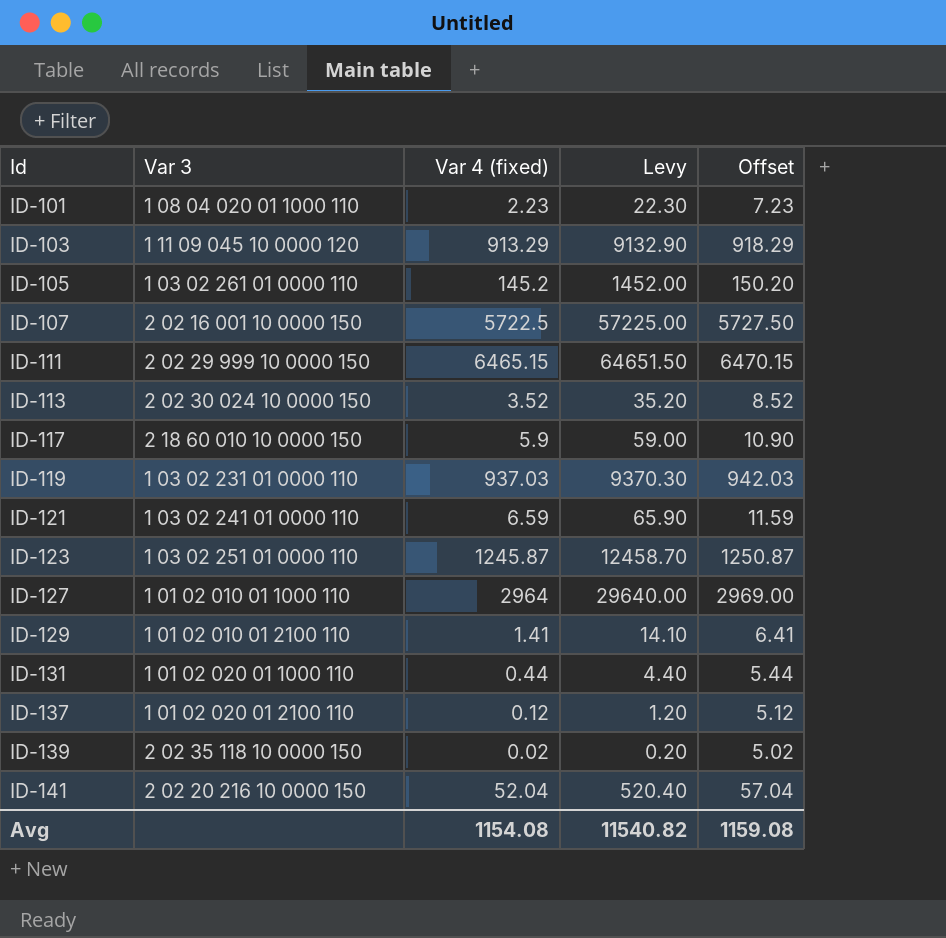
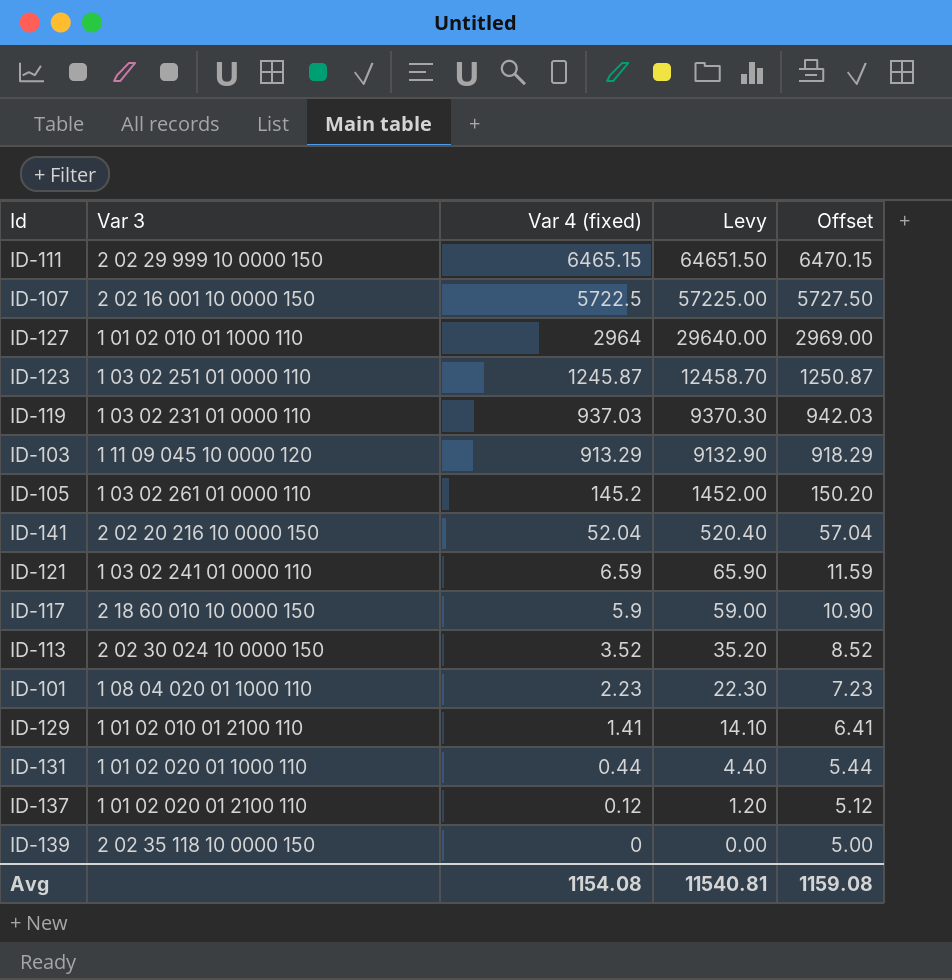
row order: Id ascending -> Var 4 (fixed) descending
ID-139 | Var 4 (fixed): 0.02 -> 0
ID-139 | Levy: 0.20 -> 0.00
ID-139 | Offset: 5.02 -> 5.00
Avg | Levy: 11540.82 -> 11540.81

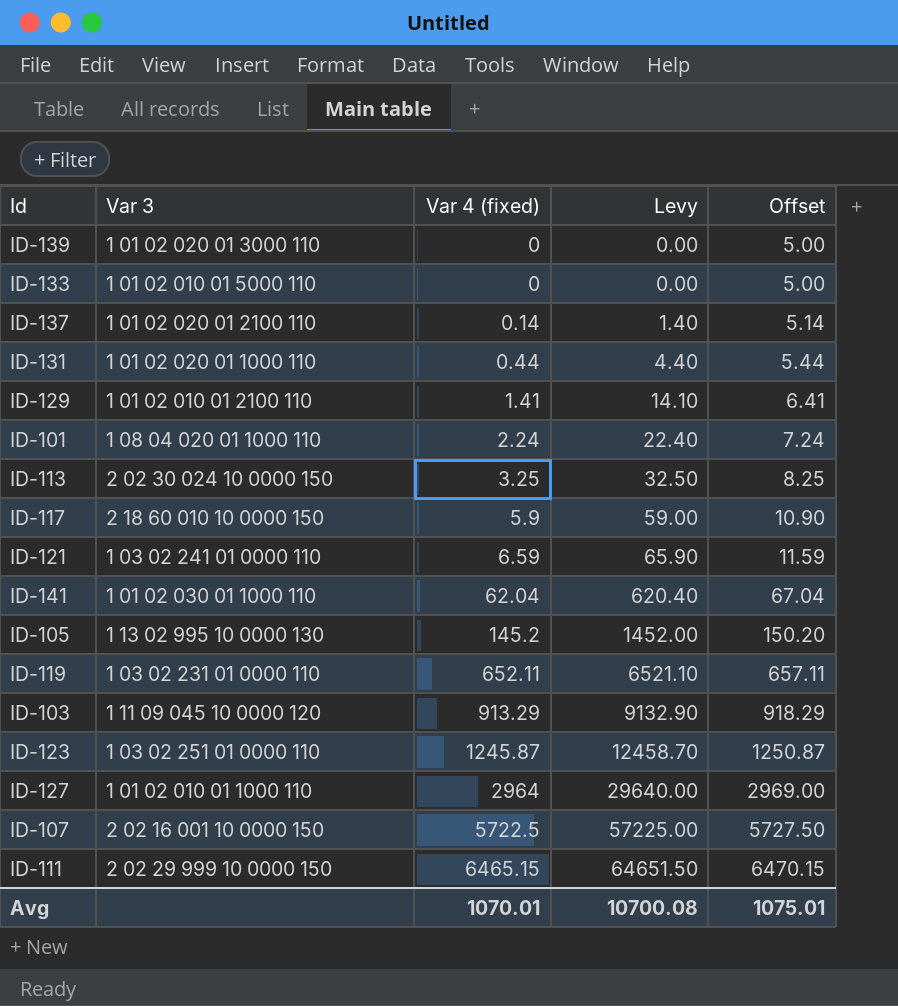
row order: Var 4 (fixed) descending -> Var 4 (fixed) ascending
ID-139 | Var 3: 2 02 35 118 10 0000 150 -> 1 01 02 020 01 3000 110
row ID-133: none -> 1 01 02 010 01 5000 110 | 0 | 0.00 | 5.00
ID-137 | Var 4 (fixed): 0.12 -> 0.14
ID-137 | Levy: 1.20 -> 1.40
ID-137 | Offset: 5.12 -> 5.14
ID-101 | Var 4 (fixed): 2.23 -> 2.24
ID-101 | Levy: 22.30 -> 22.40
ID-101 | Offset: 7.23 -> 7.24
ID-113 | Var 4 (fixed): 3.52 -> 3.25
ID-113 | Levy: 35.20 -> 32.50
ID-113 | Offset: 8.52 -> 8.25
ID-141 | Var 3: 2 02 20 216 10 0000 150 -> 1 01 02 030 01 1000 110
ID-141 | Var 4 (fixed): 52.04 -> 62.04
ID-141 | Levy: 520.40 -> 620.40
ID-141 | Offset: 57.04 -> 67.04
ID-105 | Var 3: 1 03 02 261 01 0000 110 -> 1 13 02 995 10 0000 130
ID-119 | Var 4 (fixed): 937.03 -> 652.11
ID-119 | Levy: 9370.30 -> 6521.10
ID-119 | Offset: 942.03 -> 657.11
Avg | Var 4 (fixed): 1154.08 -> 1070.01
Avg | Levy: 11540.81 -> 10700.08
Avg | Offset: 1159.08 -> 1075.01

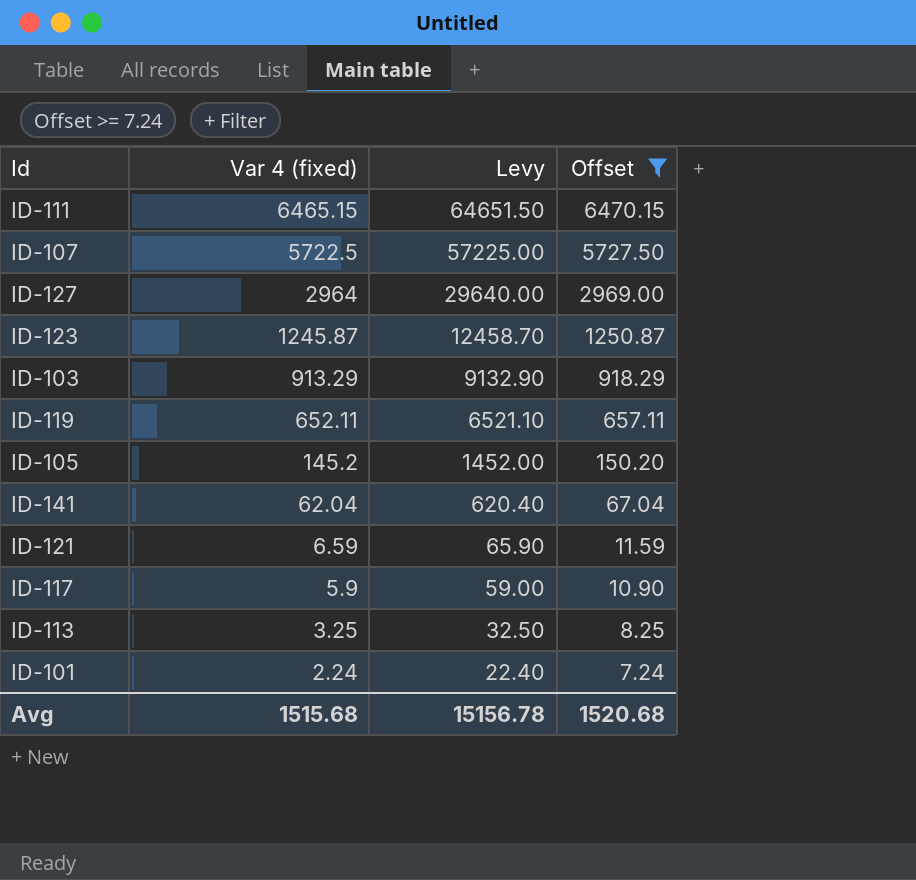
filter: none -> Offset >= 7.24
row order: Var 4 (fixed) ascending -> Var 4 (fixed) descending
column Var 3 | position: 2 -> none
Avg | Var 4 (fixed): 1070.01 -> 1515.68
Avg | Levy: 10700.08 -> 15156.78
Avg | Offset: 1075.01 -> 1520.68

